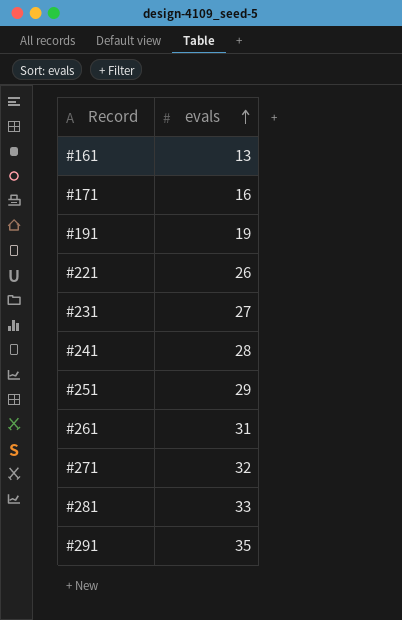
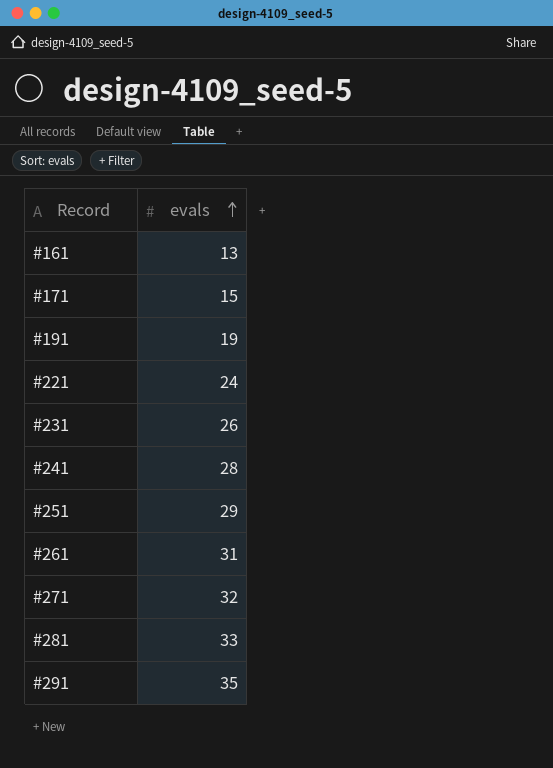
#171 | evals: 16 -> 15
#221 | evals: 26 -> 24
#231 | evals: 27 -> 26

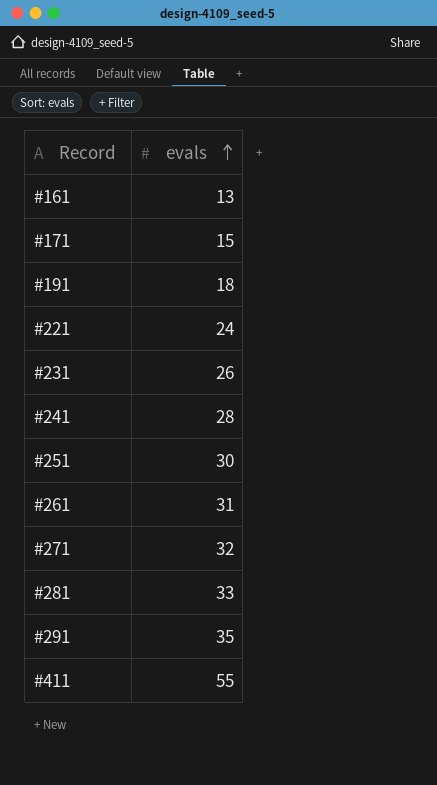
#191 | evals: 19 -> 18
#251 | evals: 29 -> 30
row #411: none -> 55

